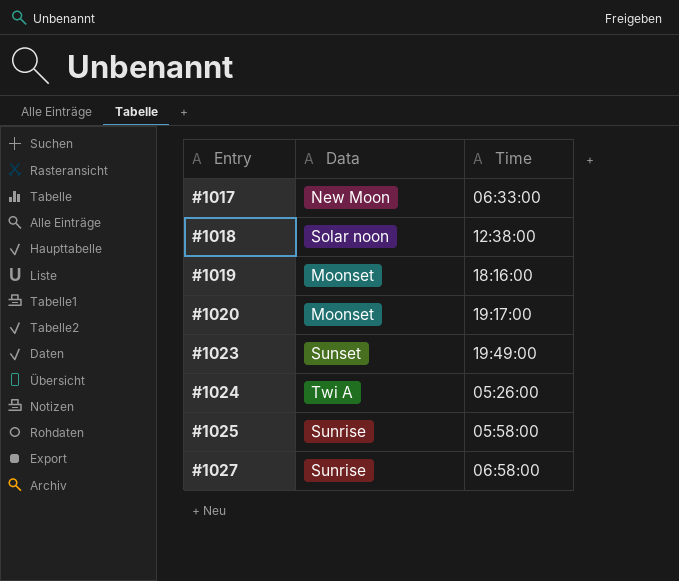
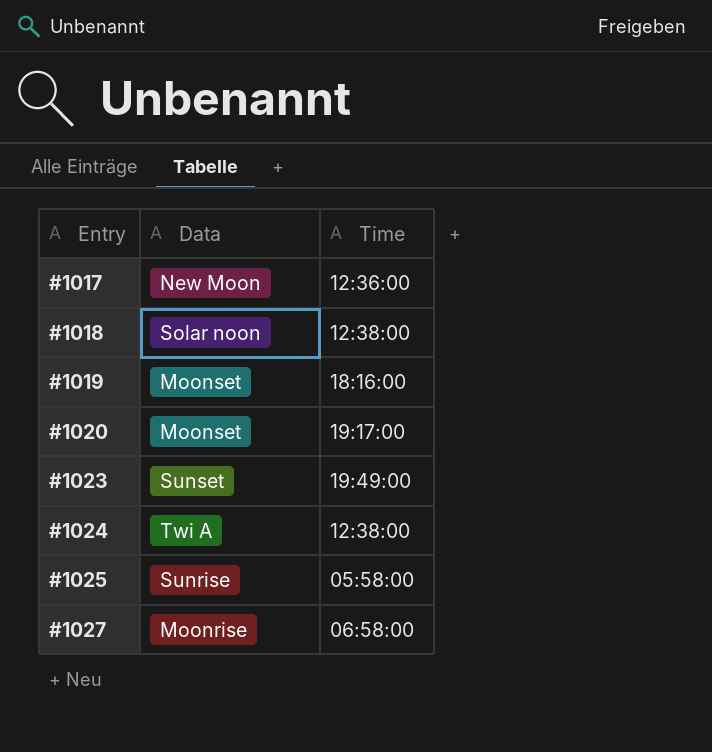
#1017 | Time: 06:33:00 -> 12:36:00
#1024 | Time: 05:26:00 -> 12:38:00
#1027 | Data: Sunrise -> Moonrise

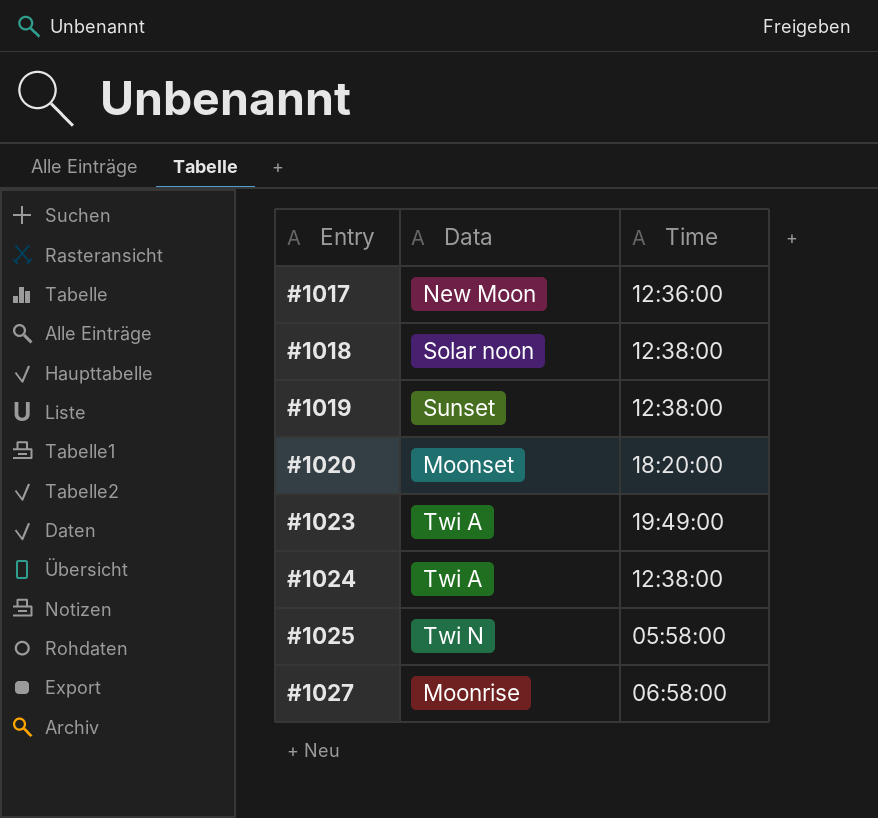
#1019 | Data: Moonset -> Sunset
#1019 | Time: 18:16:00 -> 12:38:00
#1020 | Time: 19:17:00 -> 18:20:00
#1023 | Data: Sunset -> Twi A
#1025 | Data: Sunrise -> Twi N

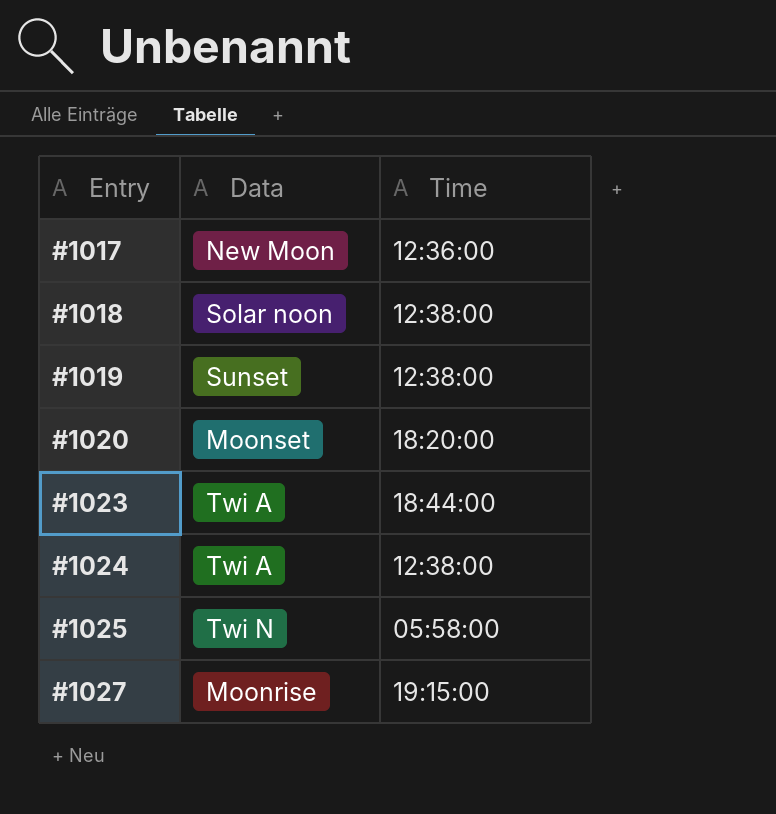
#1023 | Time: 19:49:00 -> 18:44:00
#1027 | Time: 06:58:00 -> 19:15:00

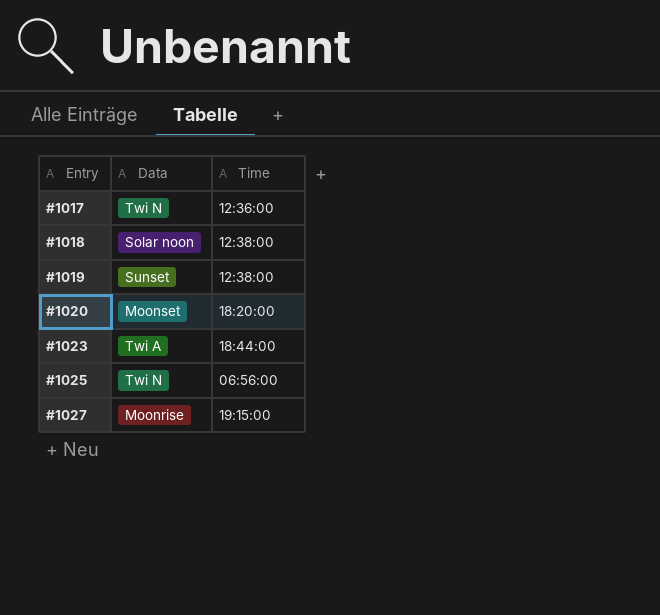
row #1024: Twi A | 12:38:00 -> none
#1017 | Data: New Moon -> Twi N
#1025 | Time: 05:58:00 -> 06:56:00

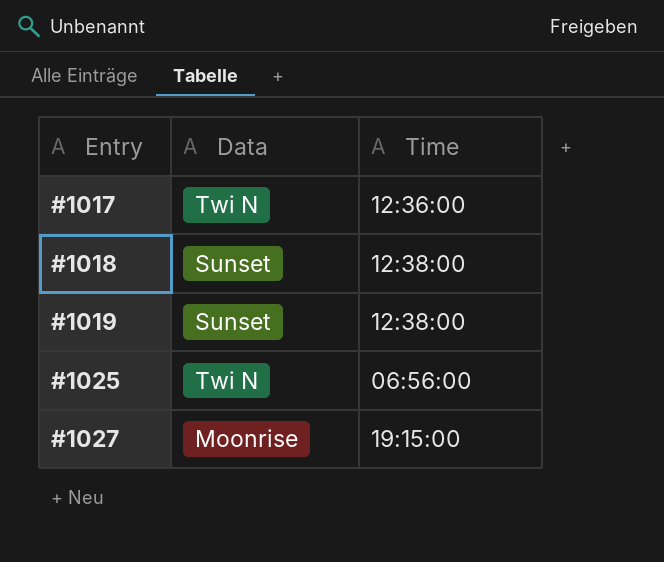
row #1020: Moonset | 18:20:00 -> none
row #1023: Twi A | 18:44:00 -> none
#1018 | Data: Solar noon -> Sunset

